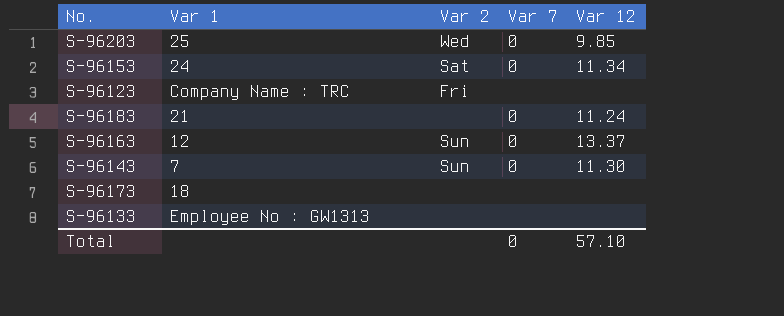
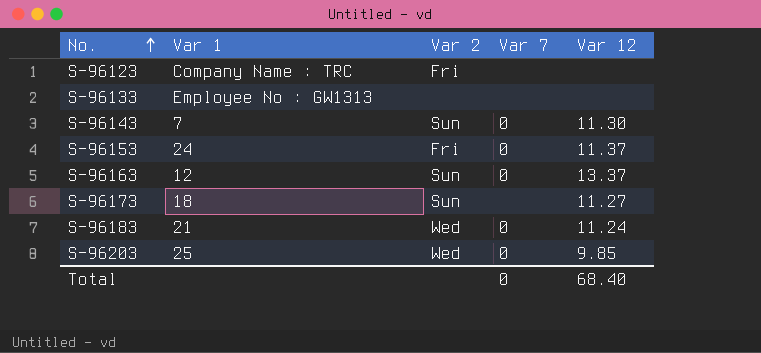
row order: none -> No. ascending
S-96153 | Var 2: Sat -> Fri
S-96153 | Var 12: 11.34 -> 11.37
S-96173 | Var 2: none -> Sun
S-96173 | Var 12: none -> 11.27
S-96183 | Var 2: none -> Wed
Total | Var 12: 57.10 -> 68.40

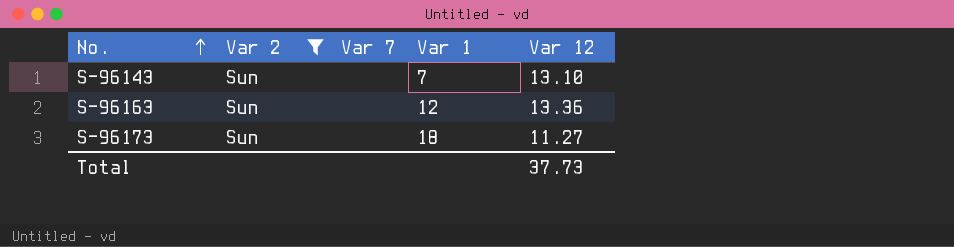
filter: none -> Var 2 = Sun
column Var 1 | position: 2 -> 4
S-96143 | Var 7: 0 -> none
S-96143 | Var 12: 11.30 -> 13.10
S-96163 | Var 7: 0 -> none
S-96163 | Var 12: 13.37 -> 13.36
Total | Var 7: 0 -> none
Total | Var 12: 68.40 -> 37.73

